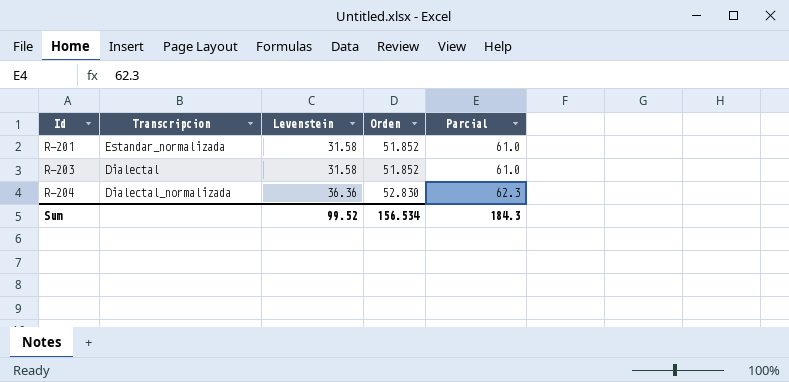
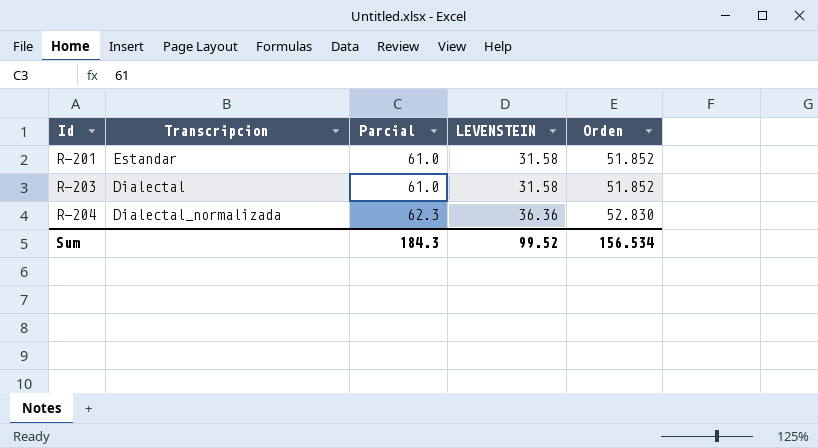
column Parcial | position: 5 -> 3
column name: Levenstein -> LEVENSTEIN
R-201 | Transcripcion: Estandar_normalizada -> Estandar

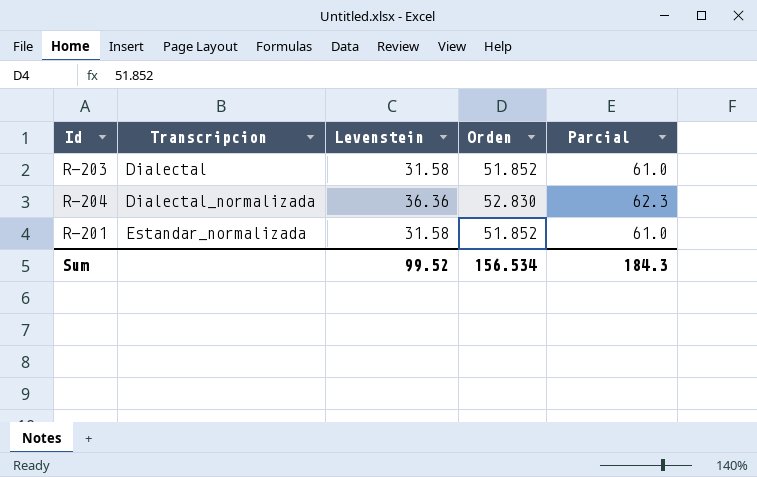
row order: Id ascending -> Transcripcion ascending
column name: LEVENSTEIN -> Levenstein
column Parcial | position: 3 -> 5
R-201 | Transcripcion: Estandar -> Estandar_normalizada

